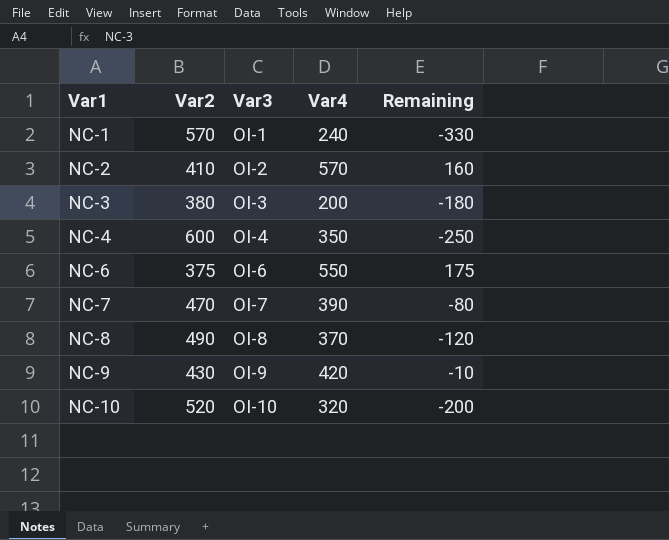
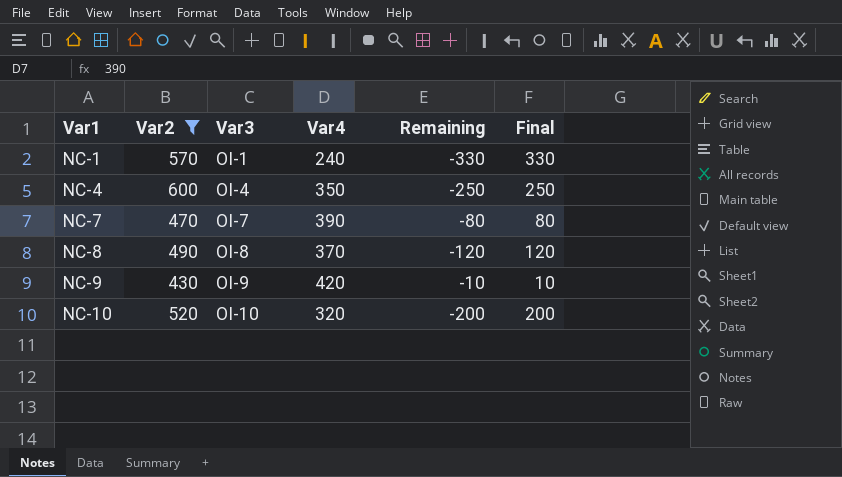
filter: none -> Var2 >= 430
column Final | formula: none -> [Var2] - [Var4]

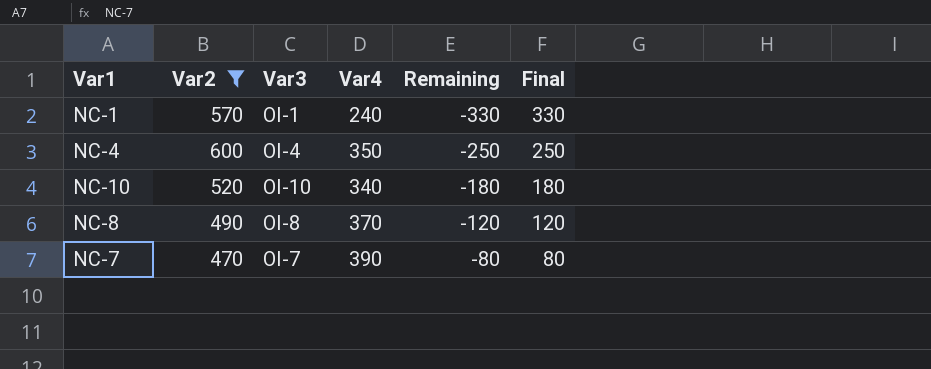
row order: Var1 ascending -> Remaining ascending
row NC-9: 430 | OI-9 | 420 | -10 | 10 -> none
NC-10 | Var4: 320 -> 340
NC-10 | Remaining: -200 -> -180
NC-10 | Final: 200 -> 180

